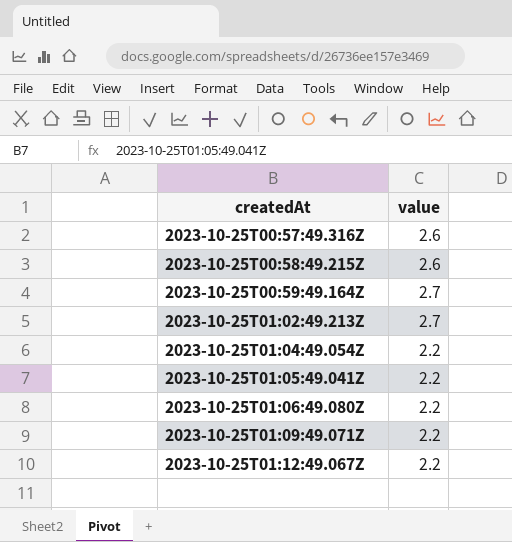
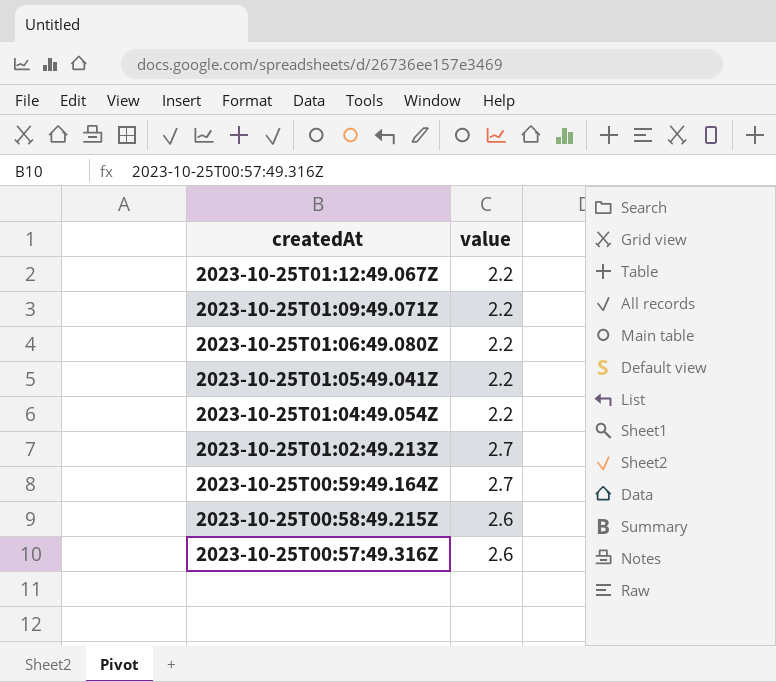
row order: createdAt ascending -> createdAt descending

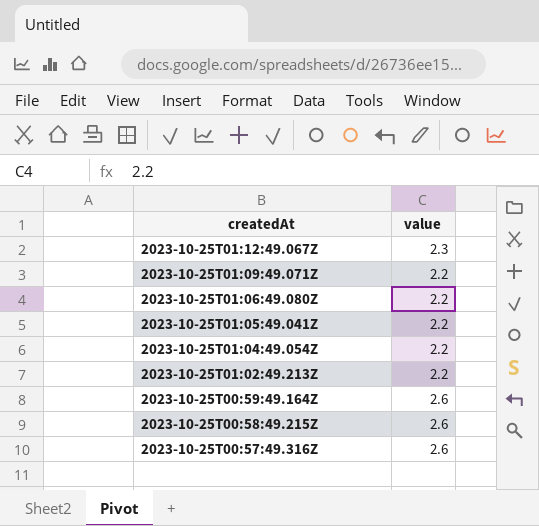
2023-10-25T01:12:49.067Z | value: 2.2 -> 2.3
2023-10-25T01:02:49.213Z | value: 2.7 -> 2.2
2023-10-25T00:59:49.164Z | value: 2.7 -> 2.6

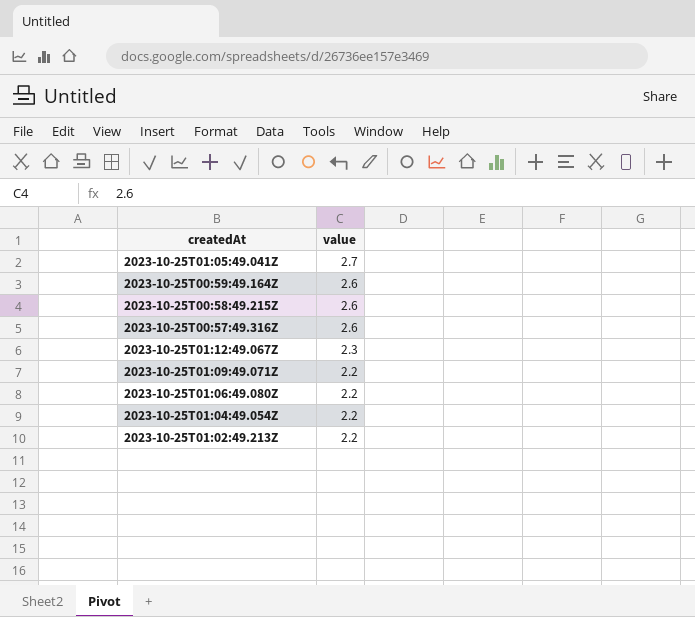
row order: createdAt descending -> value descending
2023-10-25T01:05:49.041Z | value: 2.2 -> 2.7

